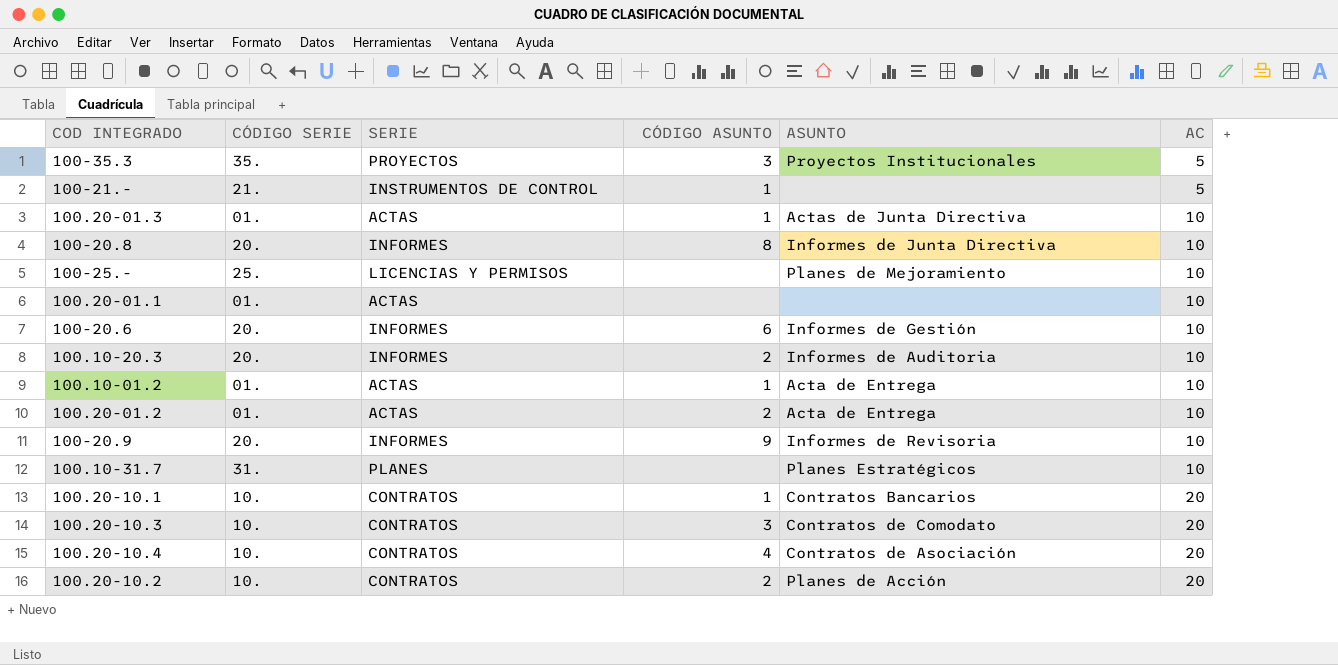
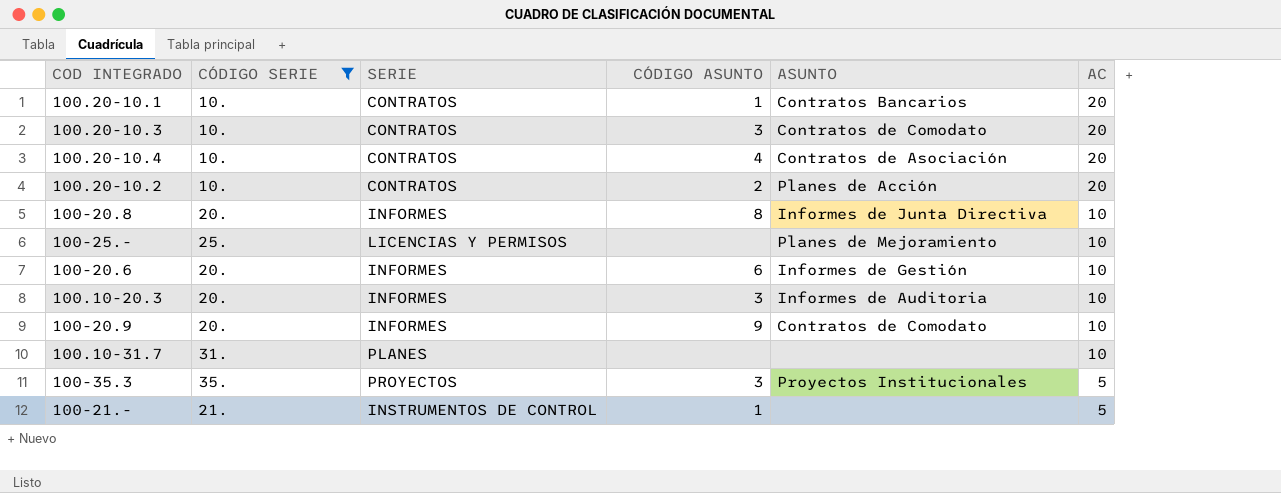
filter: none -> CÓDIGO SERIE != 01.
row order: AC ascending -> AC descending
100.10-20.3 | CÓDIGO ASUNTO: 2 -> 3
100-20.9 | ASUNTO: Informes de Revisoria -> Contratos de Comodato
100.10-31.7 | ASUNTO: Planes Estratégicos -> none

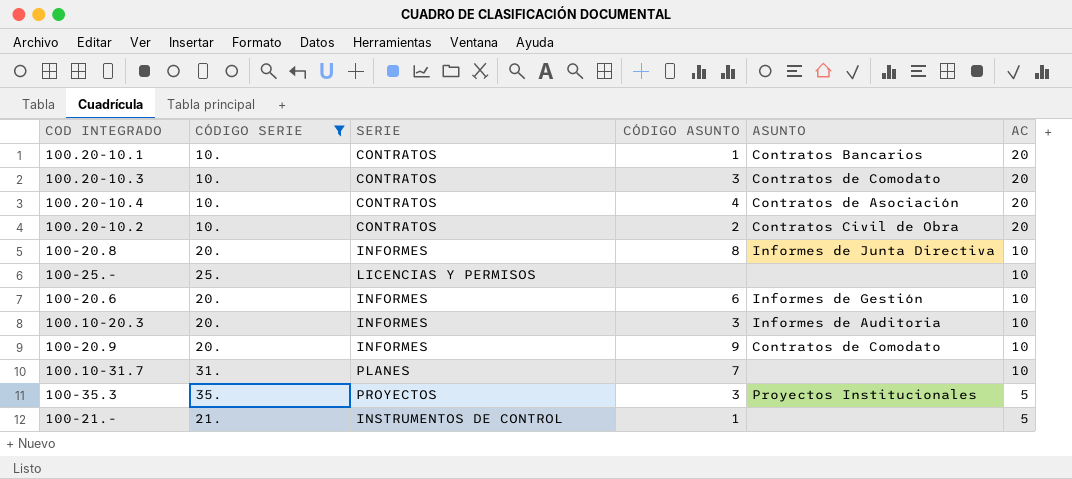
100.20-10.2 | ASUNTO: Planes de Acción -> Contratos Civil de Obra
100-25.- | ASUNTO: Planes de Mejoramiento -> none
100.10-31.7 | CÓDIGO ASUNTO: none -> 7

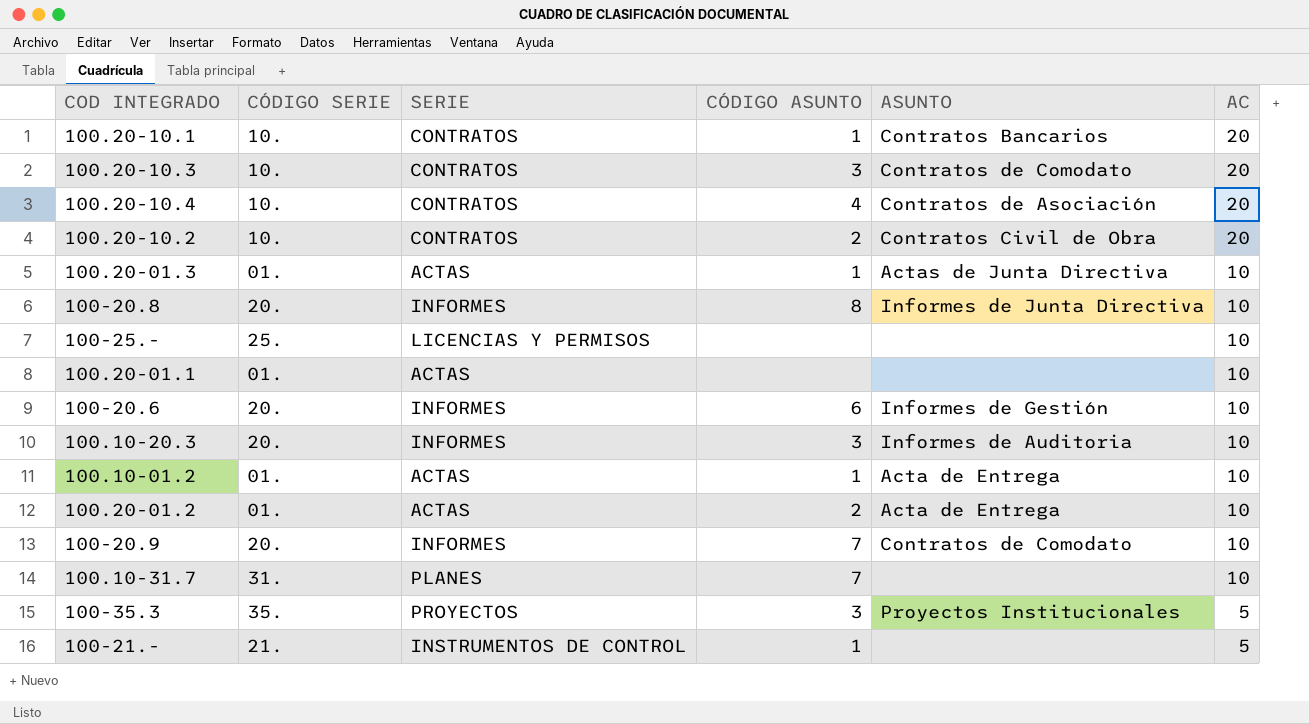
filter: CÓDIGO SERIE != 01. -> none
100-20.9 | CÓDIGO ASUNTO: 9 -> 7

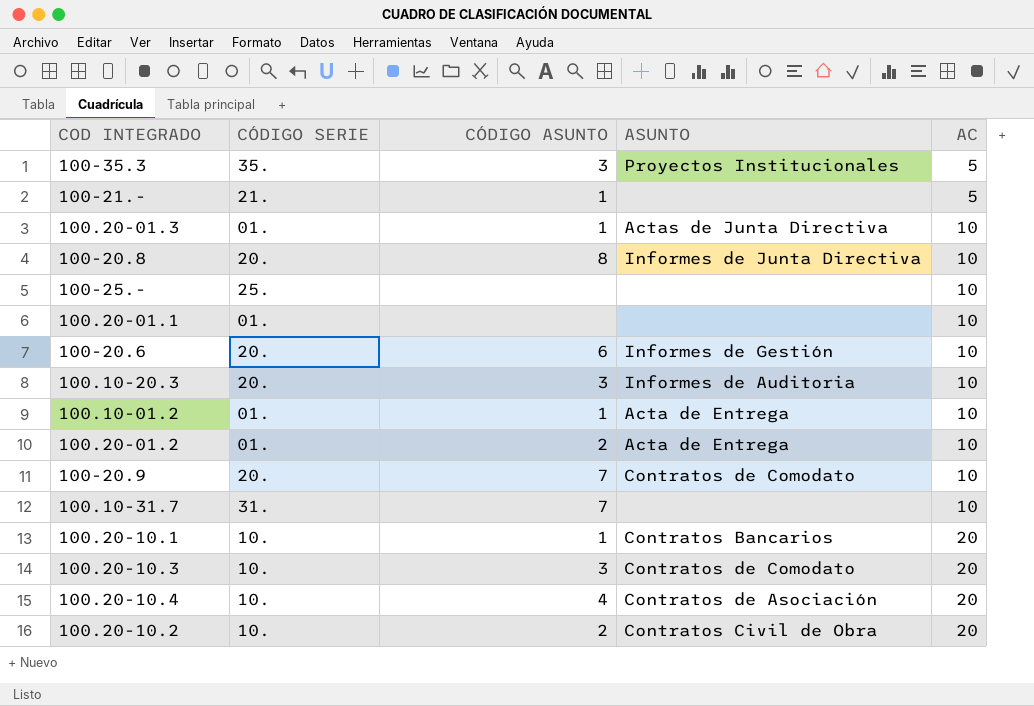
row order: AC descending -> AC ascending
column SERIE | position: 3 -> none

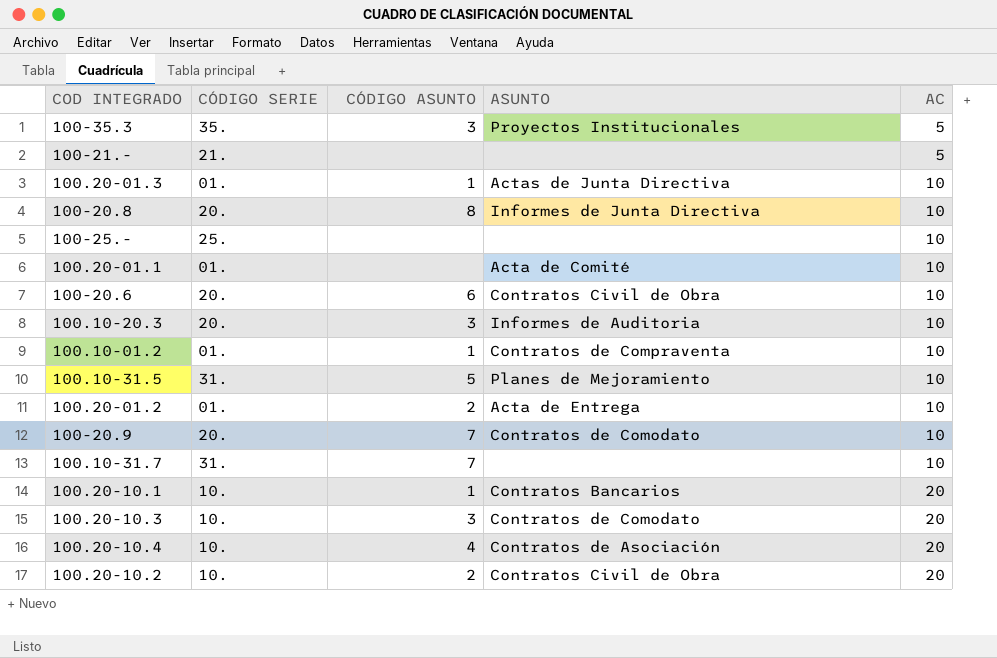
100-21.- | CÓDIGO ASUNTO: 1 -> none
100.20-01.1 | ASUNTO: none -> Acta de Comité
100-20.6 | ASUNTO: Informes de Gestión -> Contratos Civil de Obra
100.10-01.2 | ASUNTO: Acta de Entrega -> Contratos de Compraventa
row 100.10-31.5: none -> 31. | 5 | Planes de Mejoramiento | 10

